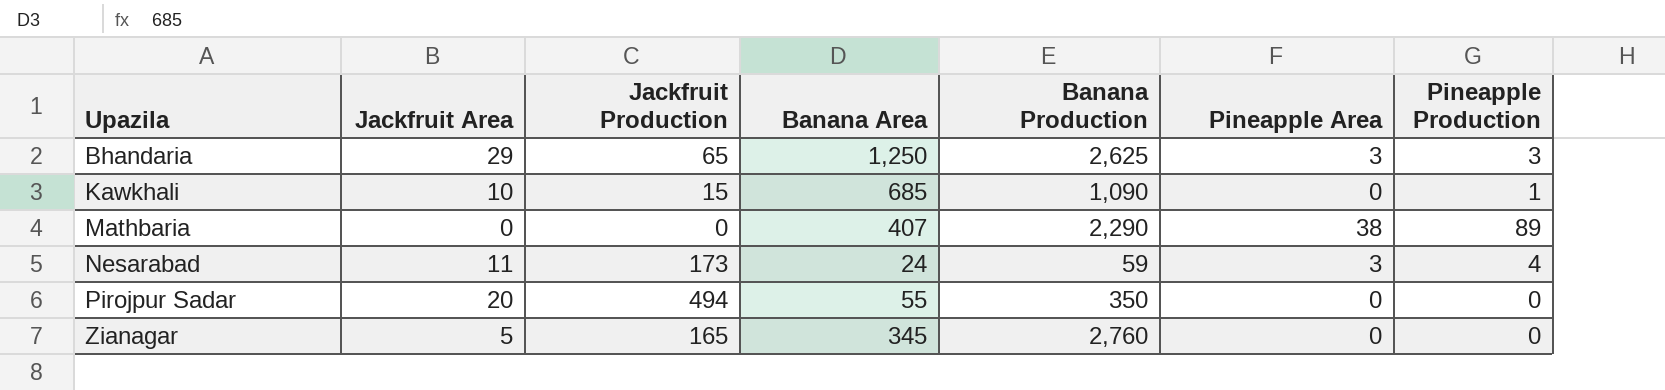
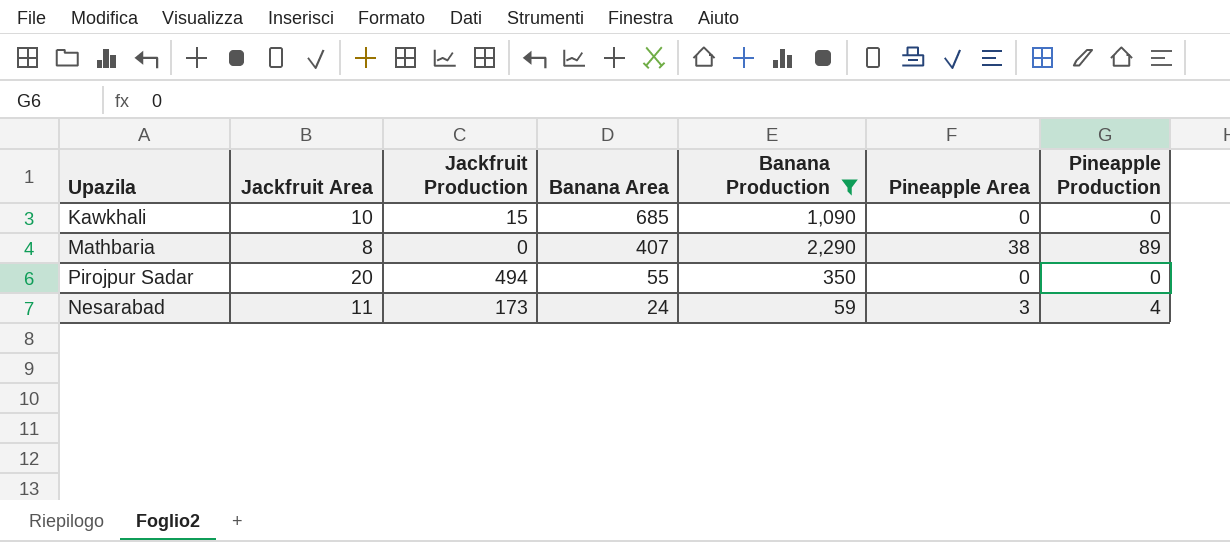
filter: none -> Banana Production <= 2,290
row order: Upazila ascending -> Banana Area descending
Kawkhali | Pineapple Production: 1 -> 0
Mathbaria | Jackfruit Area: 0 -> 8

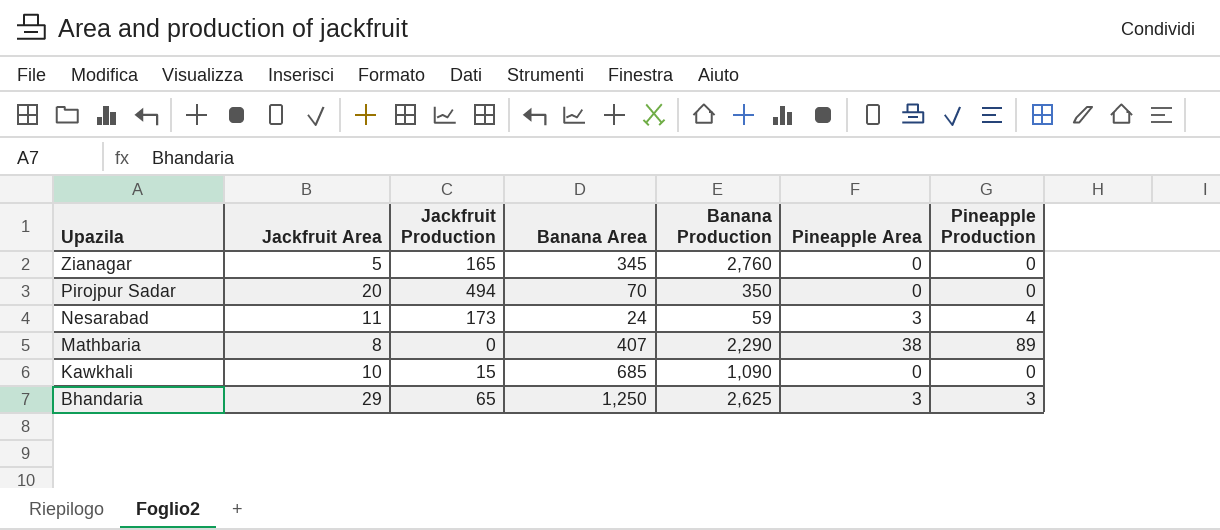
filter: Banana Production <= 2,290 -> none
row order: Banana Area descending -> Upazila descending
Pirojpur Sadar | Banana Area: 55 -> 70

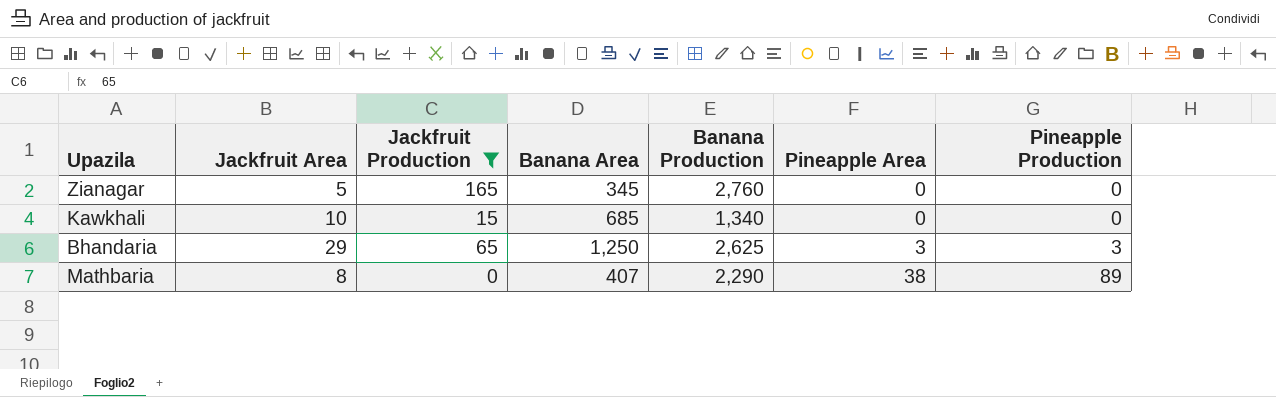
filter: none -> Jackfruit Production <= 165
row order: Upazila descending -> Pineapple Area ascending
Kawkhali | Banana Production: 1,090 -> 1,340

